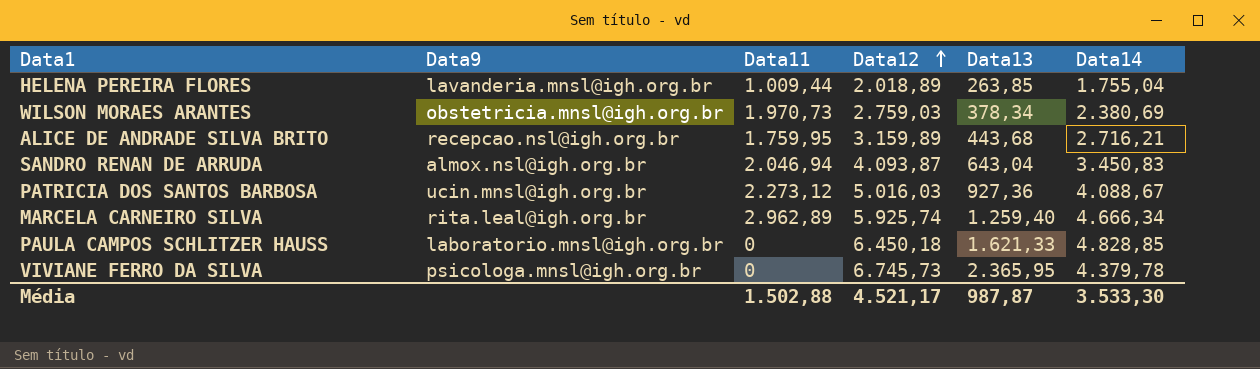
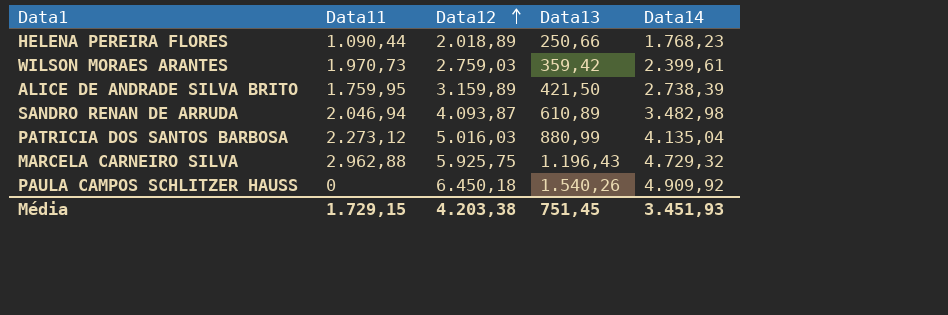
column Data9 | position: 2 -> none
row VIVIANE FERRO DA SILVA: psicologa.mnsl@igh.org.br | 0 | 6.745,73 | 2.365,95 | 4.379,78 -> none
HELENA PEREIRA FLORES | Data11: 1.009,44 -> 1.090,44
HELENA PEREIRA FLORES | Data13: 263,85 -> 250,66
HELENA PEREIRA FLORES | Data14: 1.755,04 -> 1.768,23
WILSON MORAES ARANTES | Data13: 378,34 -> 359,42
WILSON MORAES ARANTES | Data14: 2.380,69 -> 2.399,61
ALICE DE ANDRADE SILVA BRITO | Data13: 443,68 -> 421,50
ALICE DE ANDRADE SILVA BRITO | Data14: 2.716,21 -> 2.738,39
SANDRO RENAN DE ARRUDA | Data13: 643,04 -> 610,89
SANDRO RENAN DE ARRUDA | Data14: 3.450,83 -> 3.482,98
PATRICIA DOS SANTOS BARBOSA | Data13: 927,36 -> 880,99
PATRICIA DOS SANTOS BARBOSA | Data14: 4.088,67 -> 4.135,04
MARCELA CARNEIRO SILVA | Data11: 2.962,89 -> 2.962,88
MARCELA CARNEIRO SILVA | Data12: 5.925,74 -> 5.925,75
MARCELA CARNEIRO SILVA | Data13: 1.259,40 -> 1.196,43
MARCELA CARNEIRO SILVA | Data14: 4.666,34 -> 4.729,32
PAULA CAMPOS SCHLITZER HAUSS | Data13: 1.621,33 -> 1.540,26
PAULA CAMPOS SCHLITZER HAUSS | Data14: 4.828,85 -> 4.909,92
Média | Data11: 1.502,88 -> 1.729,15
Média | Data12: 4.521,17 -> 4.203,38
Média | Data13: 987,87 -> 751,45
Média | Data14: 3.533,30 -> 3.451,93

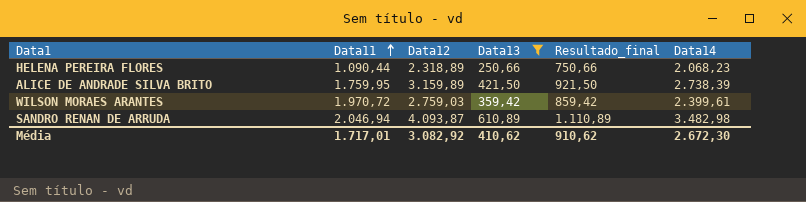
filter: none -> Data13 <= 610,89
row order: Data12 ascending -> Data11 ascending
column Resultado_final | formula: none -> [Data13] + 500
HELENA PEREIRA FLORES | Data12: 2.018,89 -> 2.318,89
HELENA PEREIRA FLORES | Data14: 1.768,23 -> 2.068,23
WILSON MORAES ARANTES | Data11: 1.970,73 -> 1.970,72
Média | Data11: 1.729,15 -> 1.717,01
Média | Data12: 4.203,38 -> 3.082,92
Média | Data13: 751,45 -> 410,62
Média | Data14: 3.451,93 -> 2.672,30

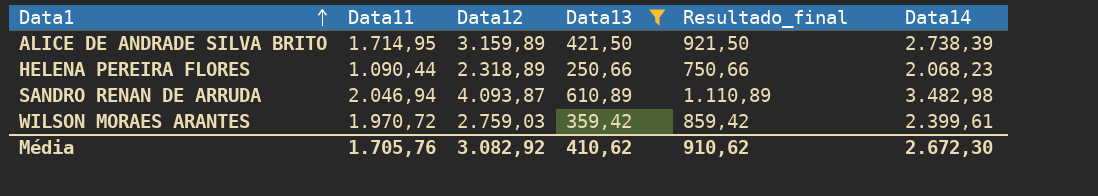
row order: Data11 ascending -> Data1 ascending
ALICE DE ANDRADE SILVA BRITO | Data11: 1.759,95 -> 1.714,95
Média | Data11: 1.717,01 -> 1.705,76

